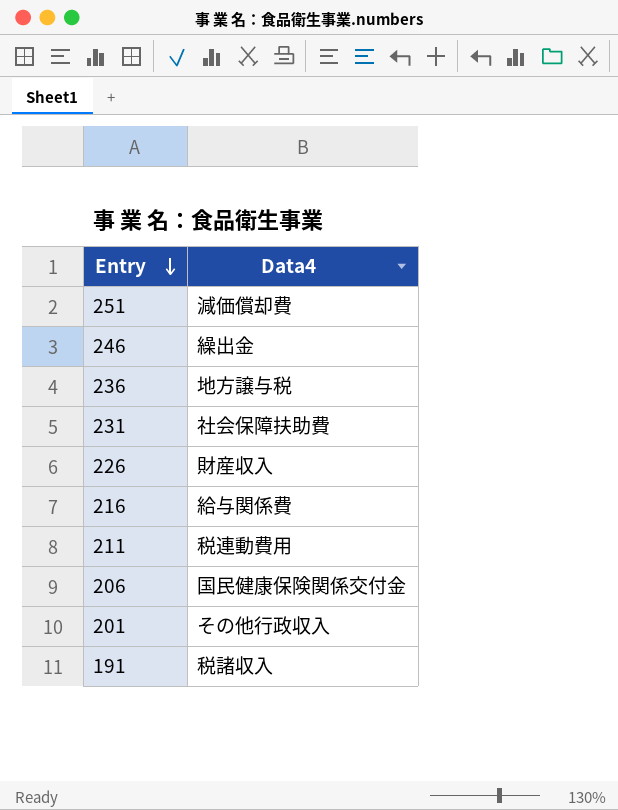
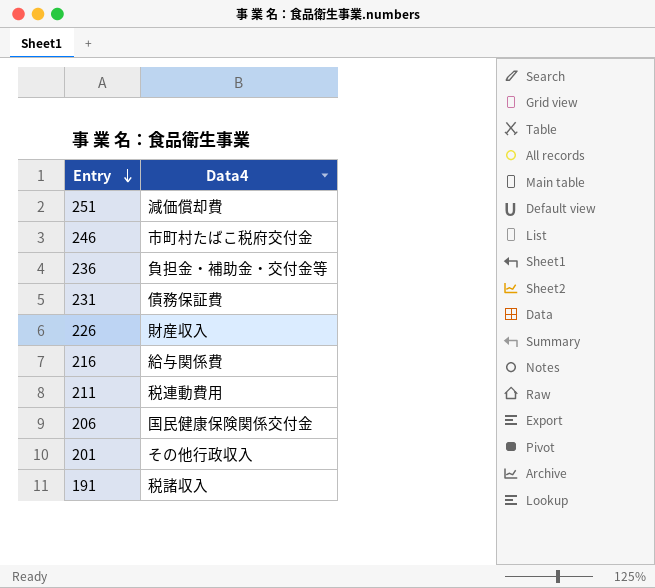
246 | Data4: 繰出金 -> 市町村たばこ税府交付金
236 | Data4: 地方譲与税 -> 負担金・補助金・交付金等
231 | Data4: 社会保障扶助費 -> 債務保証費

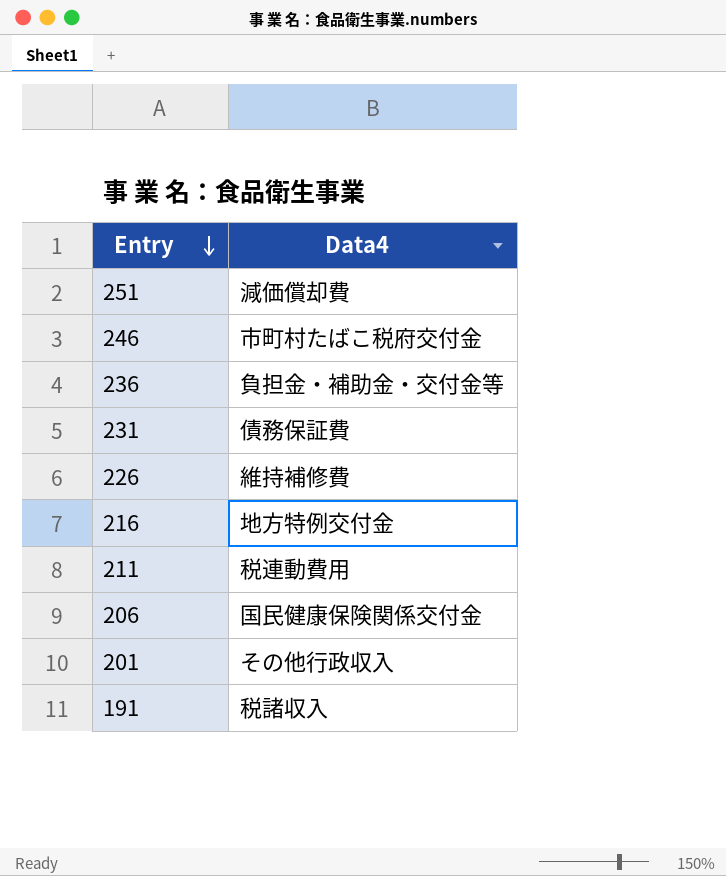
226 | Data4: 財産収入 -> 維持補修費
216 | Data4: 給与関係費 -> 地方特例交付金

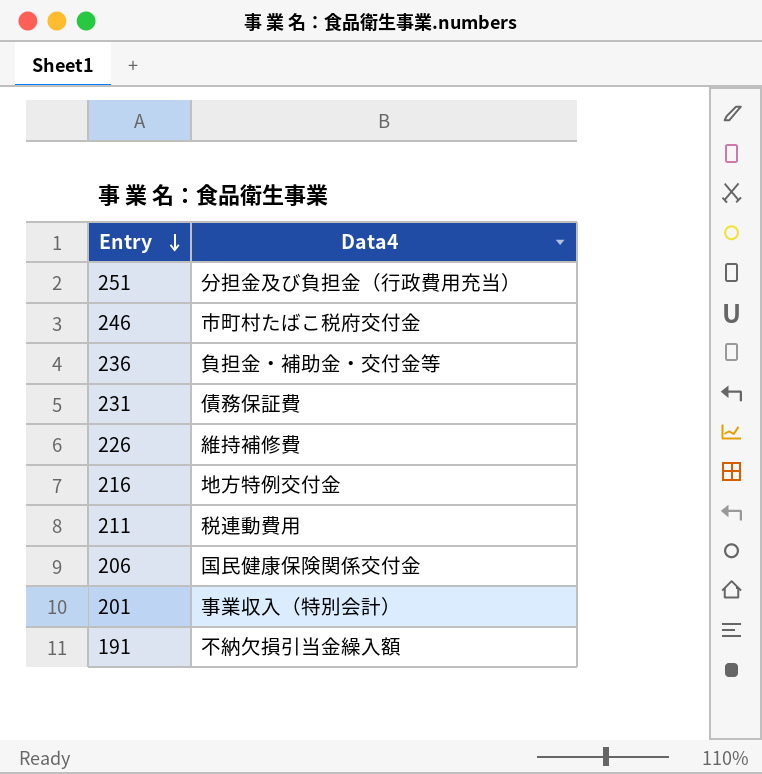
251 | Data4: 減価償却費 -> 分担金及び負担金（行政費用充当）
201 | Data4: その他行政収入 -> 事業収入（特別会計）
191 | Data4: 税諸収入 -> 不納欠損引当金繰入額

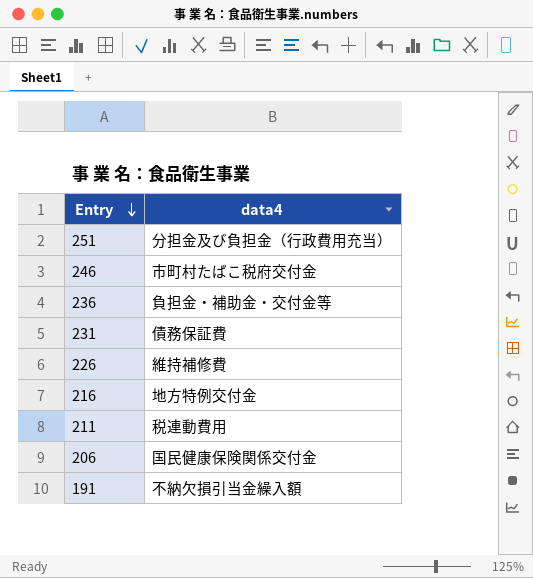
column name: Data4 -> data4
row 201: 事業収入（特別会計） -> none

